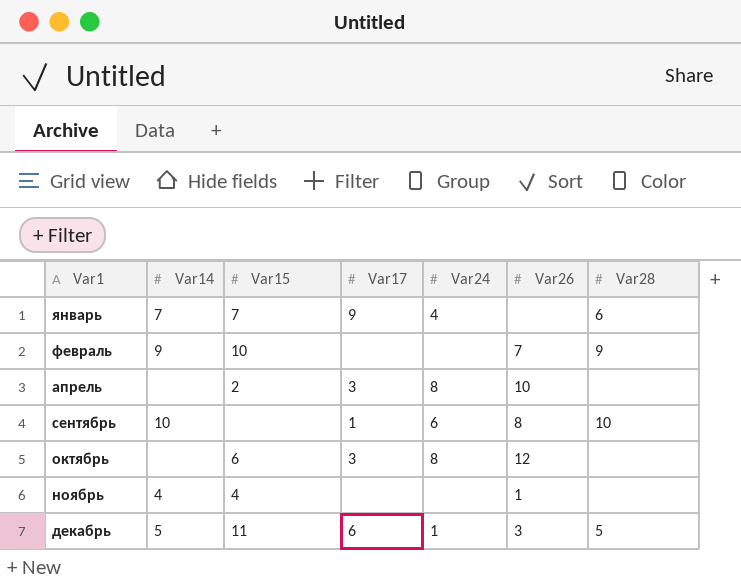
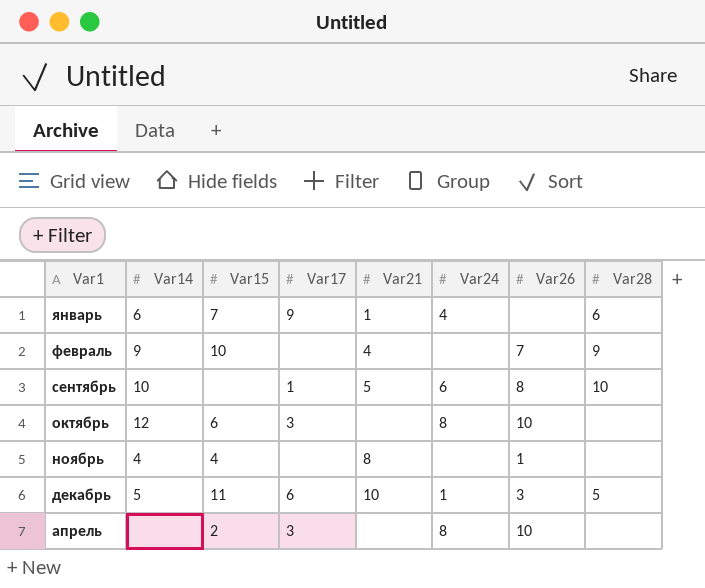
row order: none -> Var1 descending
column Var21 | position: none -> 5
январь | Var14: 7 -> 6
октябрь | Var14: none -> 12
октябрь | Var26: 12 -> 10

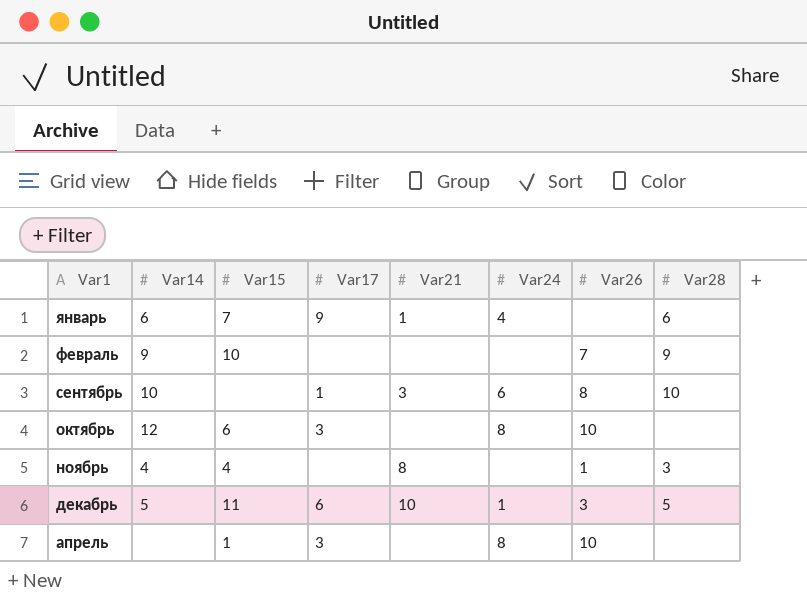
февраль | Var21: 4 -> none
сентябрь | Var21: 5 -> 3
ноябрь | Var28: none -> 3
апрель | Var15: 2 -> 1

